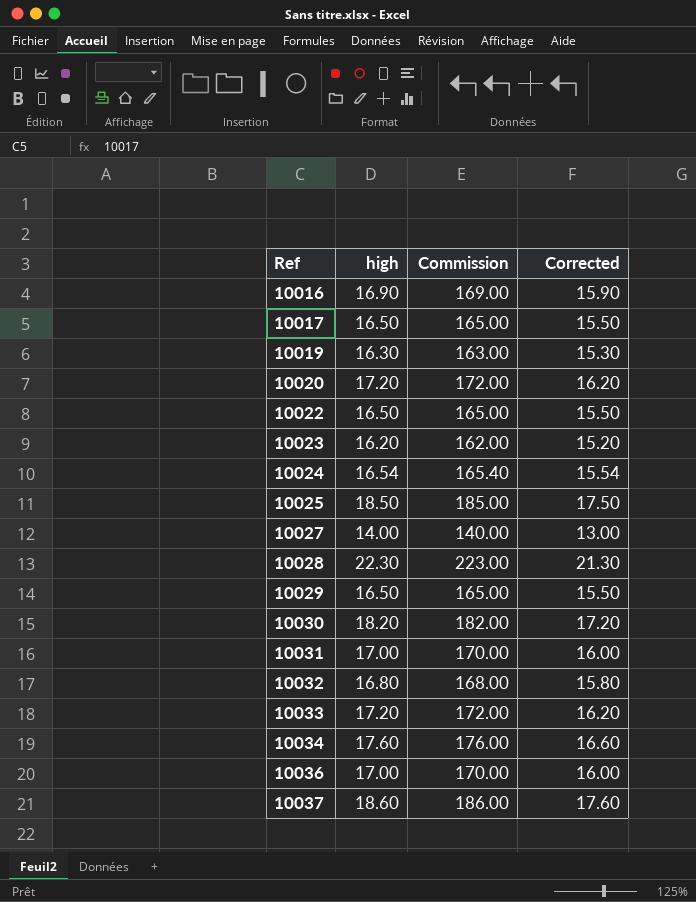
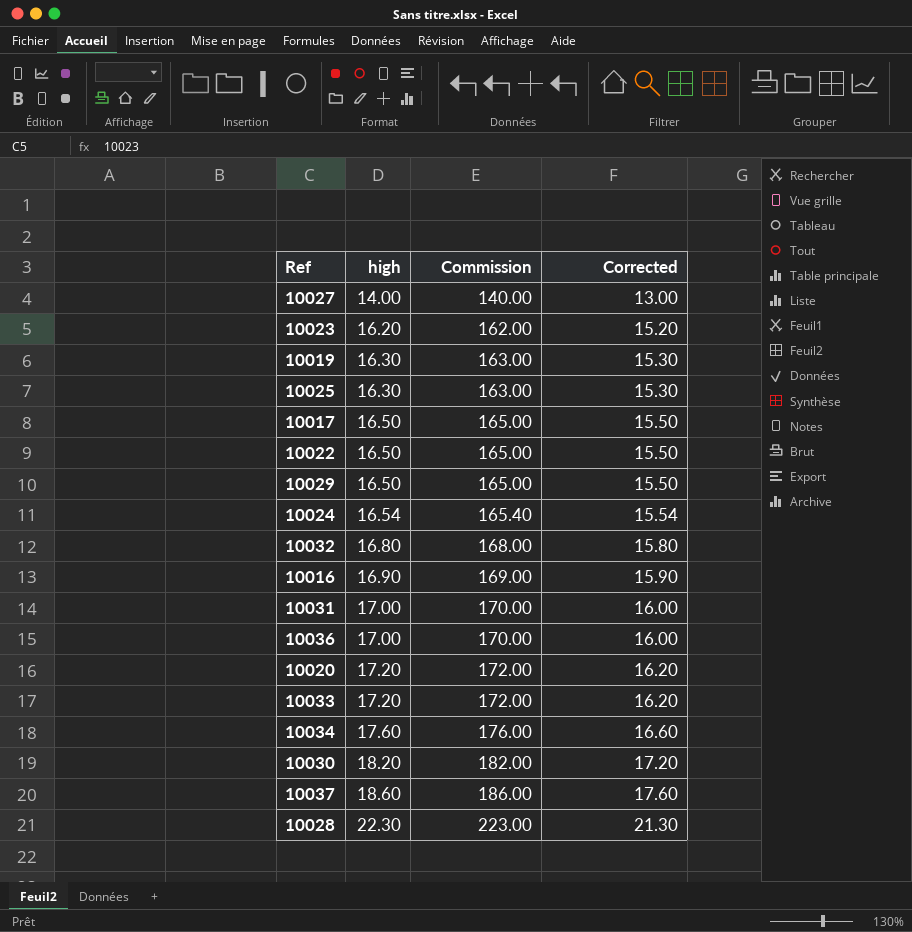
row order: Ref ascending -> high ascending
10025 | high: 18.50 -> 16.30
10025 | Commission: 185.00 -> 163.00
10025 | Corrected: 17.50 -> 15.30

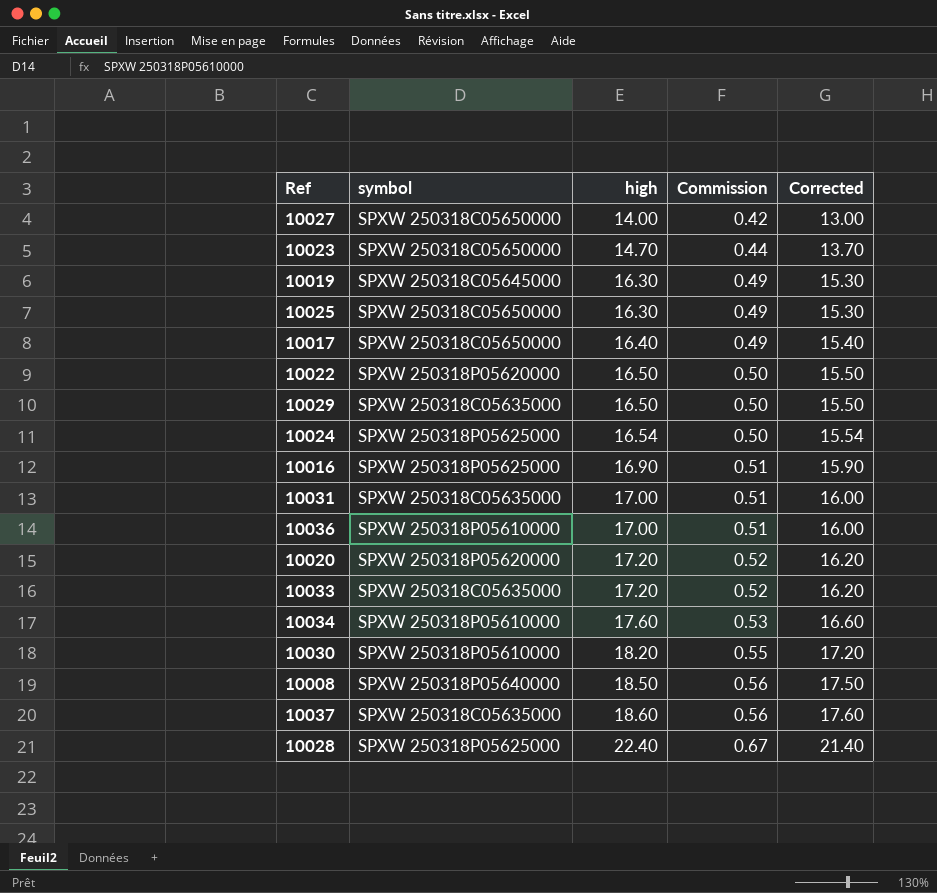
column symbol | position: none -> 2
column Commission | formula: [high] * 10 -> [high] * 0.03
row 10032: 16.80 | 168.00 | 15.80 -> none
10023 | high: 16.20 -> 14.70
10023 | Corrected: 15.20 -> 13.70
10017 | high: 16.50 -> 16.40
10017 | Corrected: 15.50 -> 15.40
row 10008: none -> SPXW 250318P05640000 | 18.50 | 0.56 | 17.50
10028 | high: 22.30 -> 22.40
10028 | Corrected: 21.30 -> 21.40

